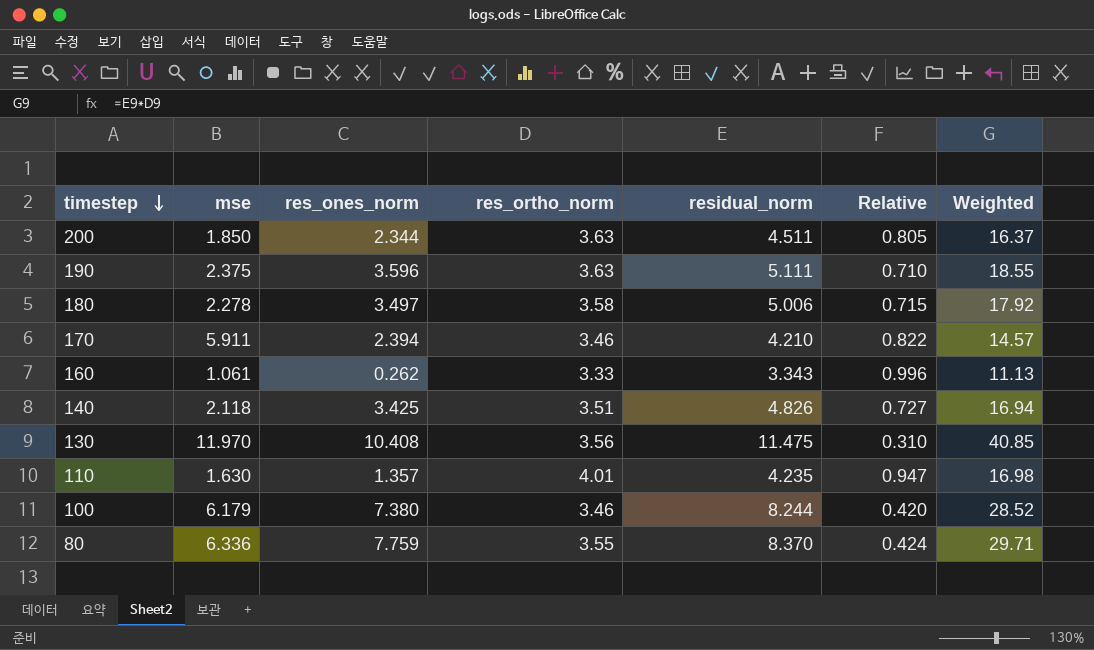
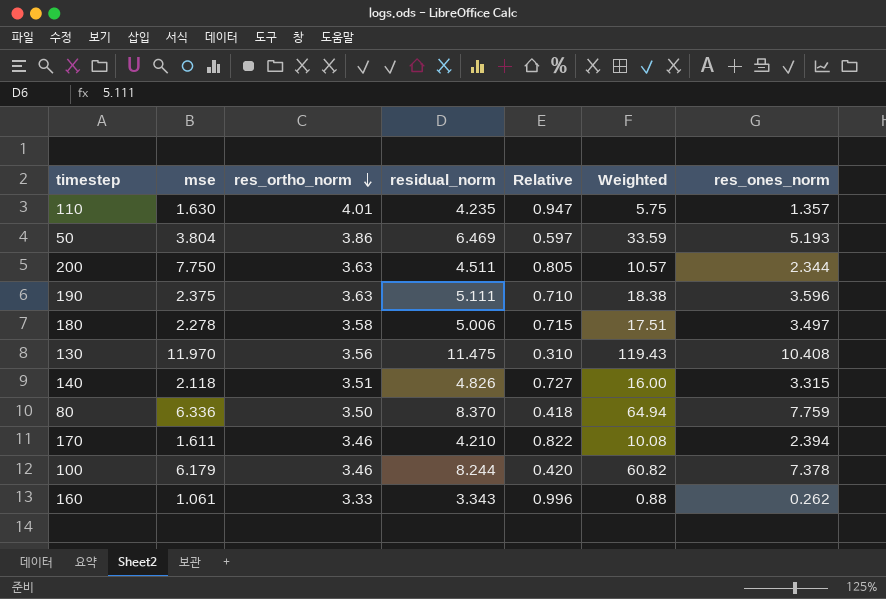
row order: timestep descending -> res_ortho_norm descending
column Weighted | formula: [res_ortho_norm] * [residual_norm] -> [residual_norm] * [res_ones_norm]
column res_ones_norm | position: 3 -> 7
row 50: none -> 3.804 | 3.86 | 6.469 | 0.597 | 33.59 | 5.193
200 | mse: 1.850 -> 7.750
140 | res_ones_norm: 3.425 -> 3.315
80 | res_ortho_norm: 3.55 -> 3.50
80 | Relative: 0.424 -> 0.418
170 | mse: 5.911 -> 1.611
100 | res_ones_norm: 7.380 -> 7.378

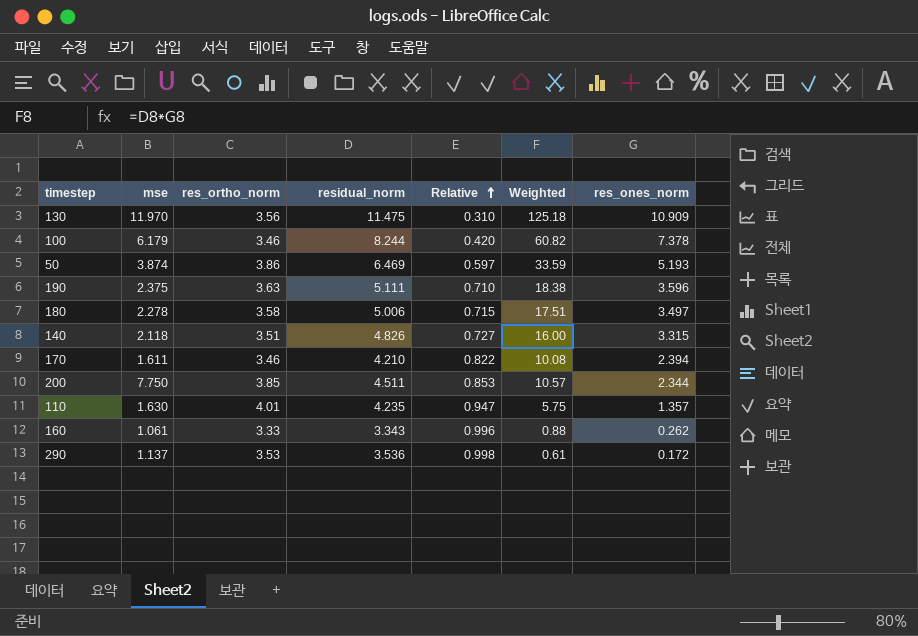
row order: res_ortho_norm descending -> Relative ascending
row 80: 6.336 | 3.50 | 8.370 | 0.418 | 64.94 | 7.759 -> none
130 | Weighted: 119.43 -> 125.18
130 | res_ones_norm: 10.408 -> 10.909
50 | mse: 3.804 -> 3.874
200 | res_ortho_norm: 3.63 -> 3.85
200 | Relative: 0.805 -> 0.853
row 290: none -> 1.137 | 3.53 | 3.536 | 0.998 | 0.61 | 0.172

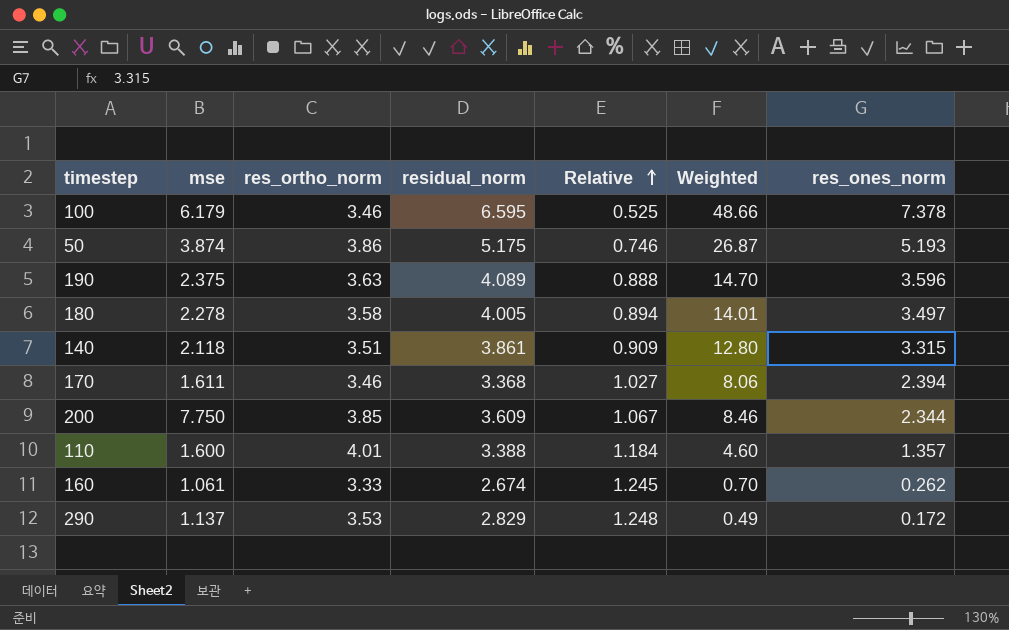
row 130: 11.970 | 3.56 | 11.475 | 0.310 | 125.18 | 10.909 -> none
100 | residual_norm: 8.244 -> 6.595
100 | Relative: 0.420 -> 0.525
100 | Weighted: 60.82 -> 48.66
50 | residual_norm: 6.469 -> 5.175
50 | Relative: 0.597 -> 0.746
50 | Weighted: 33.59 -> 26.87
190 | residual_norm: 5.111 -> 4.089
190 | Relative: 0.710 -> 0.888
190 | Weighted: 18.38 -> 14.70
180 | residual_norm: 5.006 -> 4.005
180 | Relative: 0.715 -> 0.894
180 | Weighted: 17.51 -> 14.01
140 | residual_norm: 4.826 -> 3.861
140 | Relative: 0.727 -> 0.909
140 | Weighted: 16.00 -> 12.80
170 | residual_norm: 4.210 -> 3.368
170 | Relative: 0.822 -> 1.027
170 | Weighted: 10.08 -> 8.06
200 | residual_norm: 4.511 -> 3.609
200 | Relative: 0.853 -> 1.067
200 | Weighted: 10.57 -> 8.46
110 | mse: 1.630 -> 1.600
110 | residual_norm: 4.235 -> 3.388
110 | Relative: 0.947 -> 1.184
110 | Weighted: 5.75 -> 4.60
160 | residual_norm: 3.343 -> 2.674
160 | Relative: 0.996 -> 1.245
160 | Weighted: 0.88 -> 0.70
290 | residual_norm: 3.536 -> 2.829
290 | Relative: 0.998 -> 1.248
290 | Weighted: 0.61 -> 0.49

